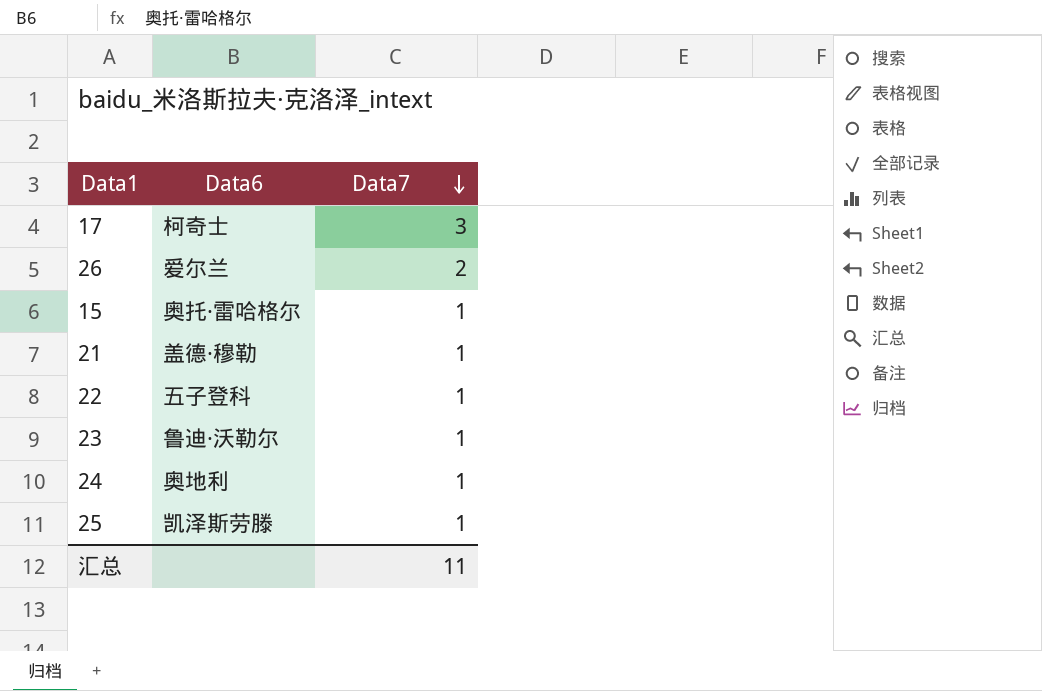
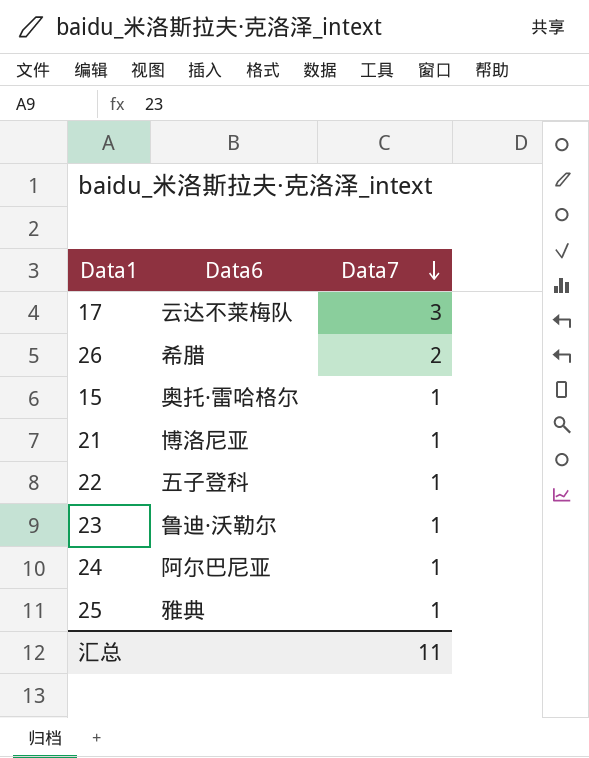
17 | Data6: 柯奇士 -> 云达不莱梅队
26 | Data6: 爱尔兰 -> 希腊
21 | Data6: 盖德·穆勒 -> 博洛尼亚
24 | Data6: 奥地利 -> 阿尔巴尼亚
25 | Data6: 凯泽斯劳滕 -> 雅典

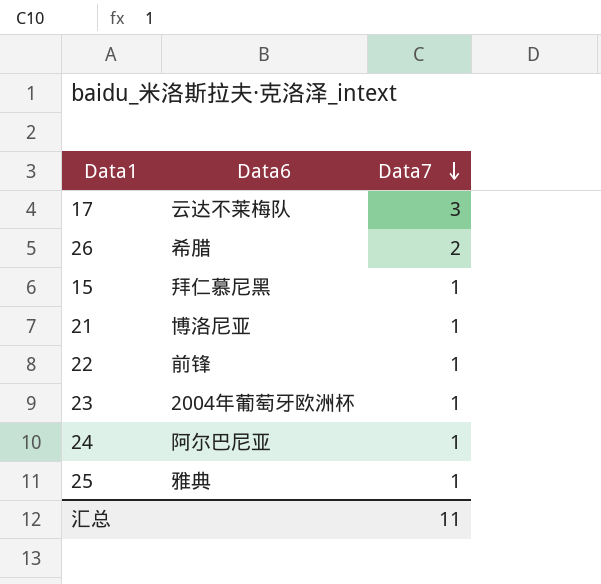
15 | Data6: 奥托·雷哈格尔 -> 拜仁慕尼黑
22 | Data6: 五子登科 -> 前锋
23 | Data6: 鲁迪·沃勒尔 -> 2004年葡萄牙欧洲杯

